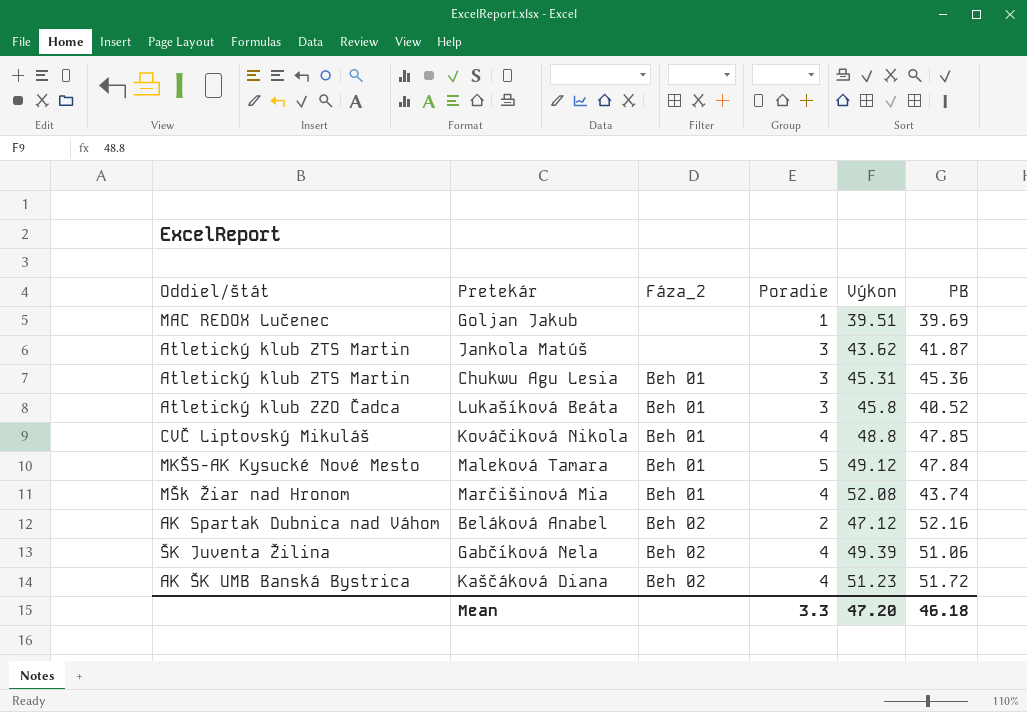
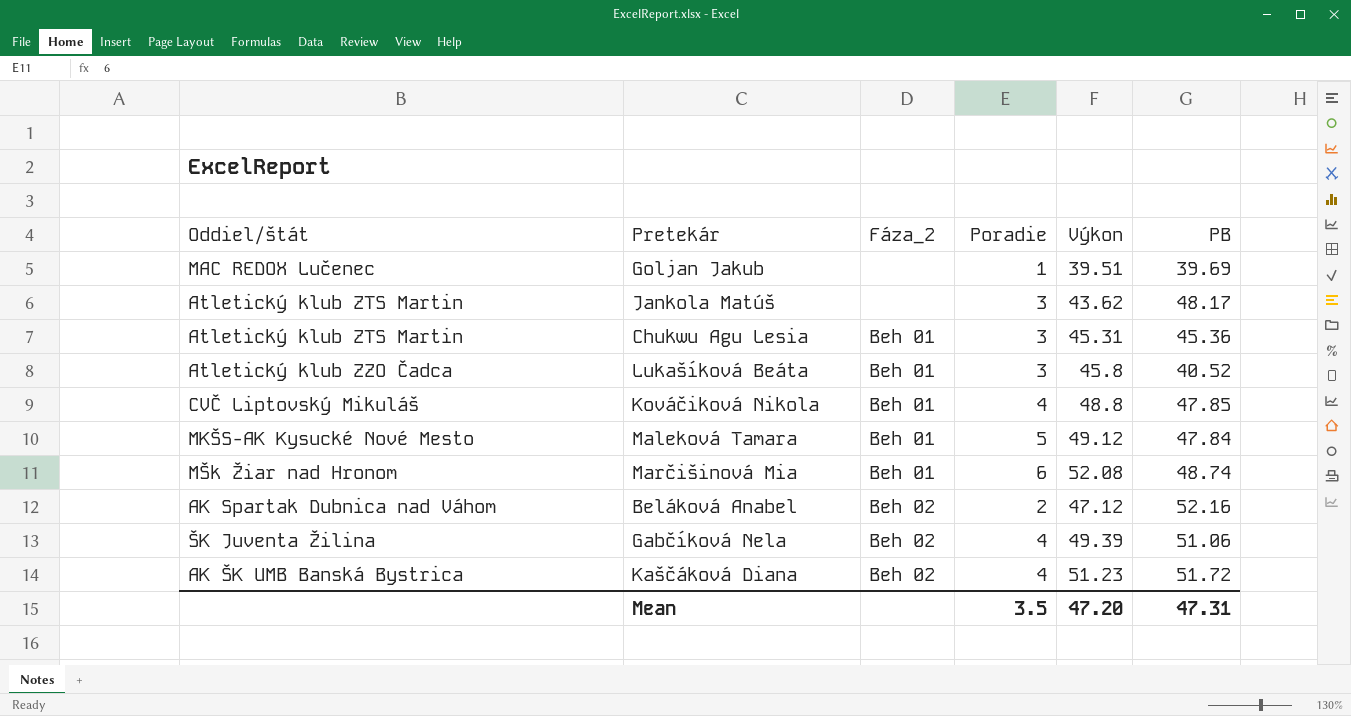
Jankola Matúš | PB: 41.87 -> 48.17
Marčišinová Mia | Poradie: 4 -> 6
Marčišinová Mia | PB: 43.74 -> 48.74
Mean | Poradie: 3.3 -> 3.5
Mean | PB: 46.18 -> 47.31

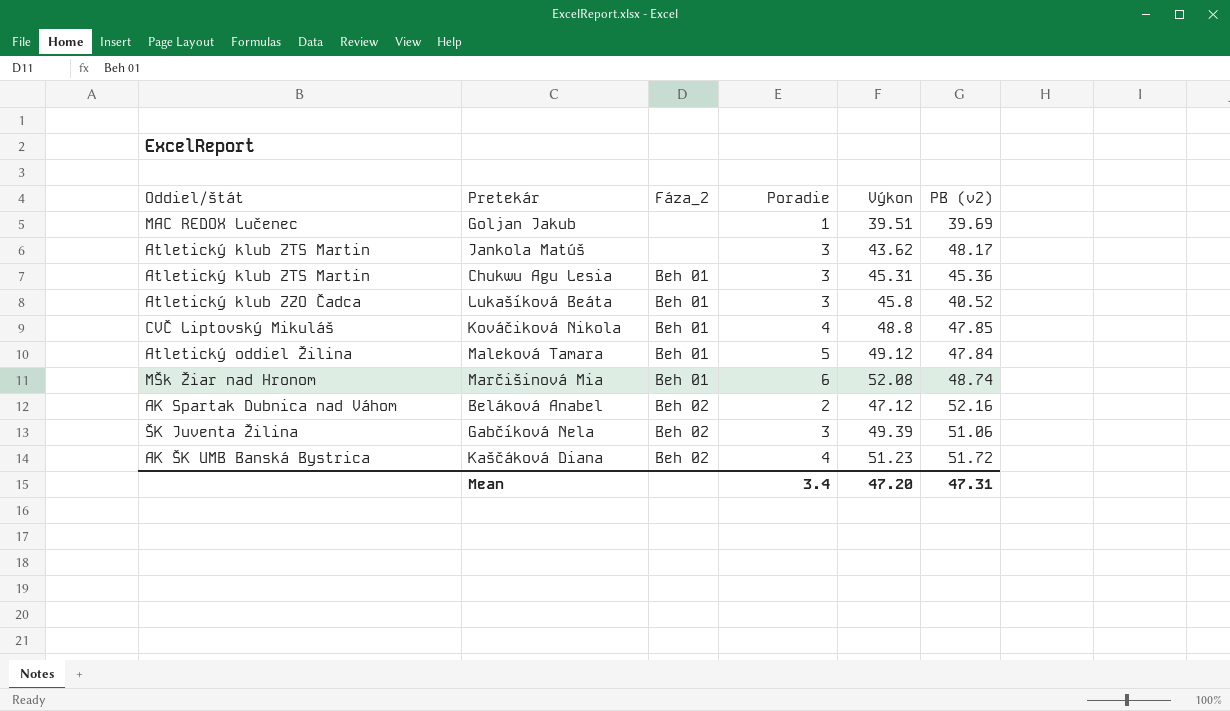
column name: PB -> PB (v2)
Maleková Tamara | Oddiel/štát: MKŠS-AK Kysucké Nové Mesto -> Atletický oddiel Žilina
Gabčíková Nela | Poradie: 4 -> 3
Mean | Poradie: 3.5 -> 3.4

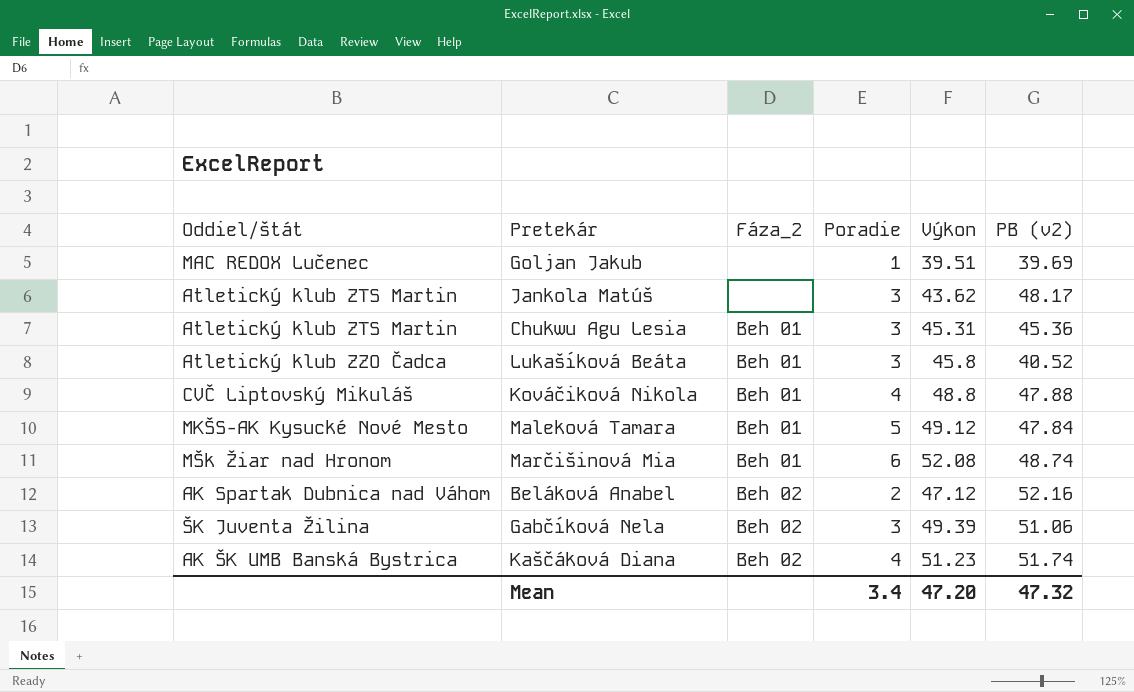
Kováčiková Nikola | PB (v2): 47.85 -> 47.88
Maleková Tamara | Oddiel/štát: Atletický oddiel Žilina -> MKŠS-AK Kysucké Nové Mesto
Kaščáková Diana | PB (v2): 51.72 -> 51.74
Mean | PB (v2): 47.31 -> 47.32

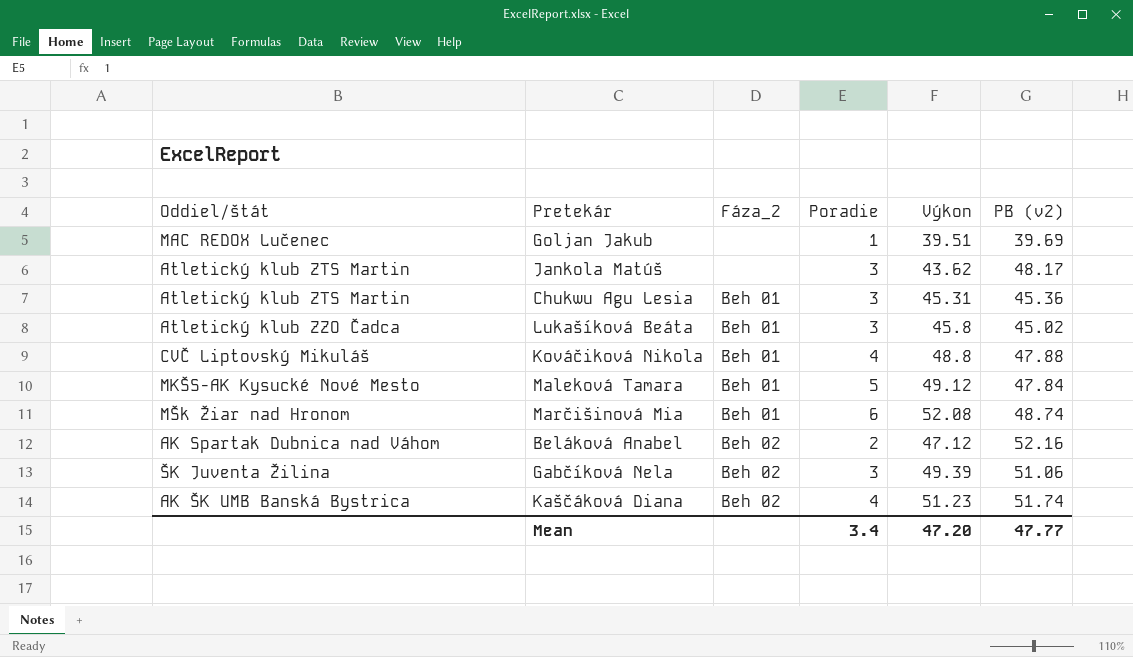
Lukašíková Beáta | PB (v2): 40.52 -> 45.02
Mean | PB (v2): 47.32 -> 47.77

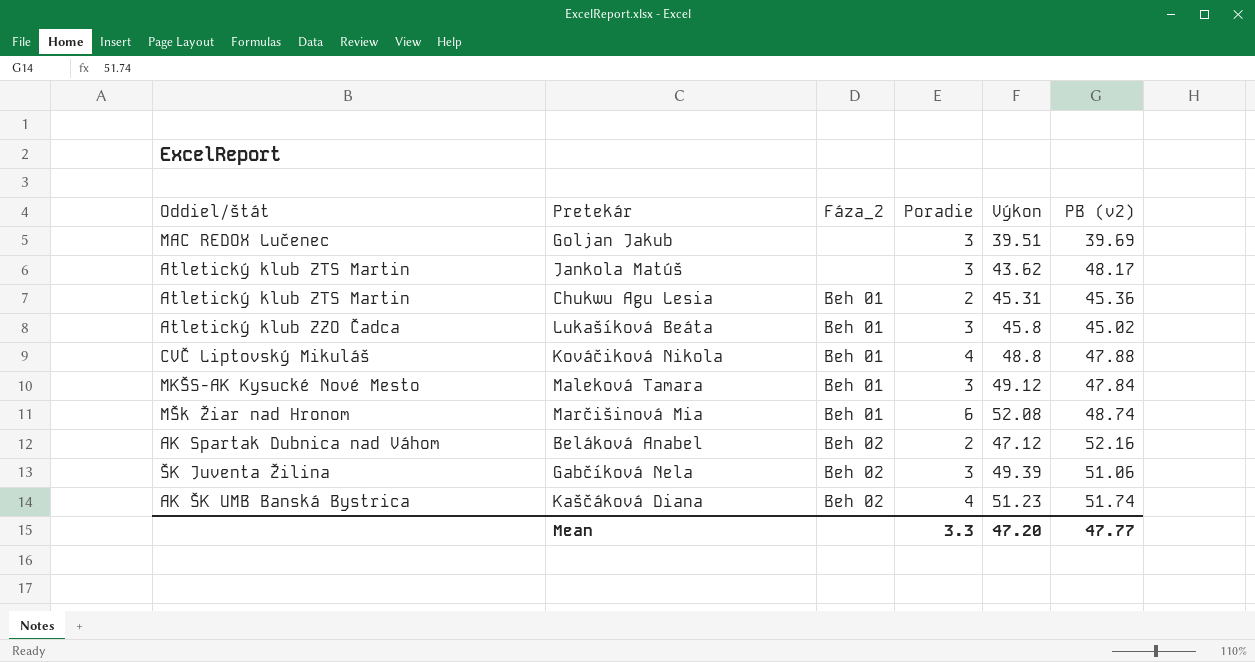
Goljan Jakub | Poradie: 1 -> 3
Chukwu Agu Lesia | Poradie: 3 -> 2
Maleková Tamara | Poradie: 5 -> 3
Mean | Poradie: 3.4 -> 3.3

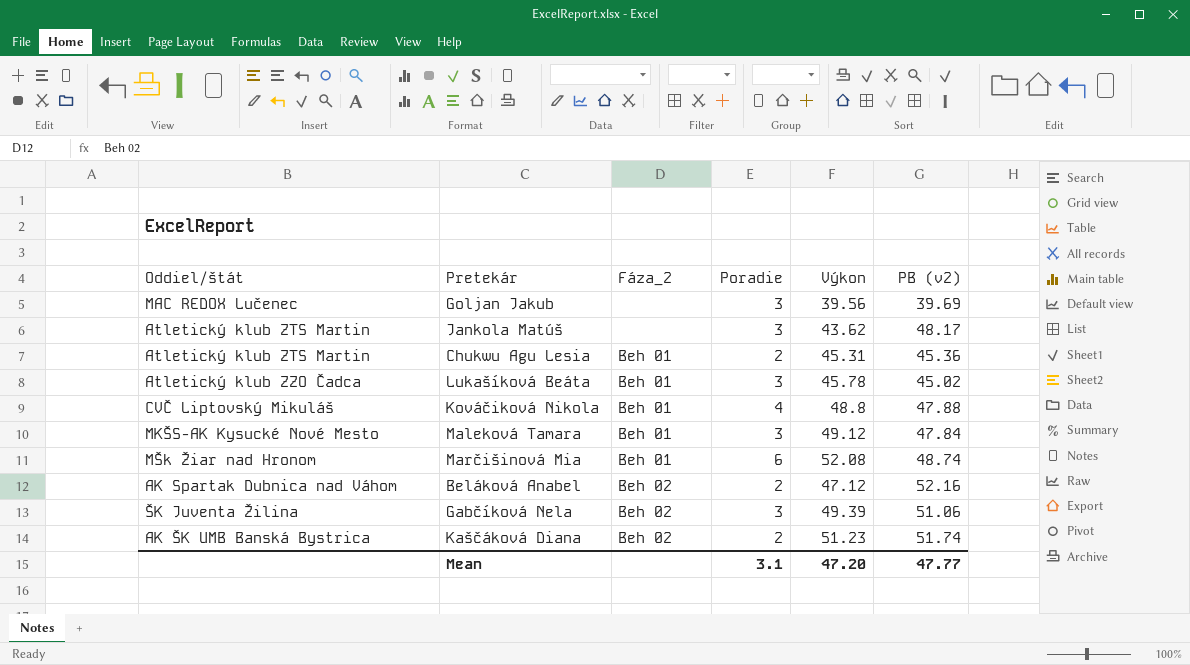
Goljan Jakub | Výkon: 39.51 -> 39.56
Lukašíková Beáta | Výkon: 45.8 -> 45.78
Kaščáková Diana | Poradie: 4 -> 2
Mean | Poradie: 3.3 -> 3.1

